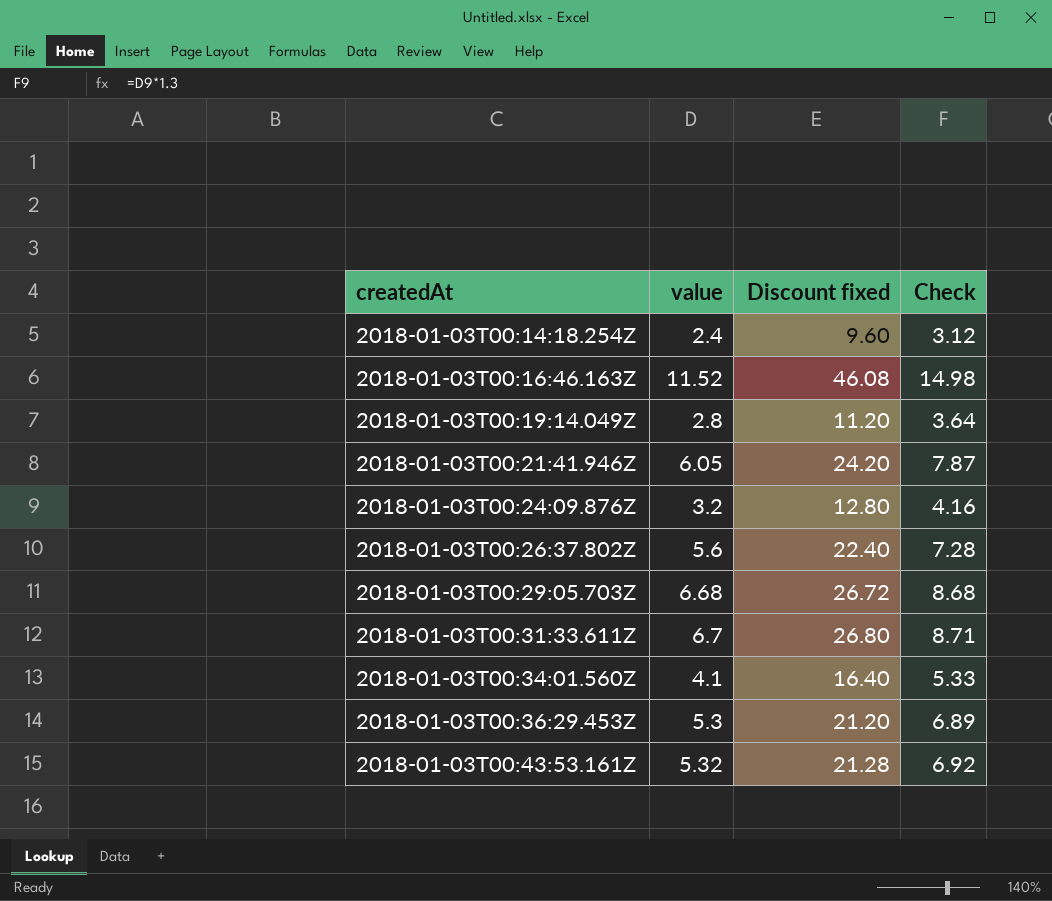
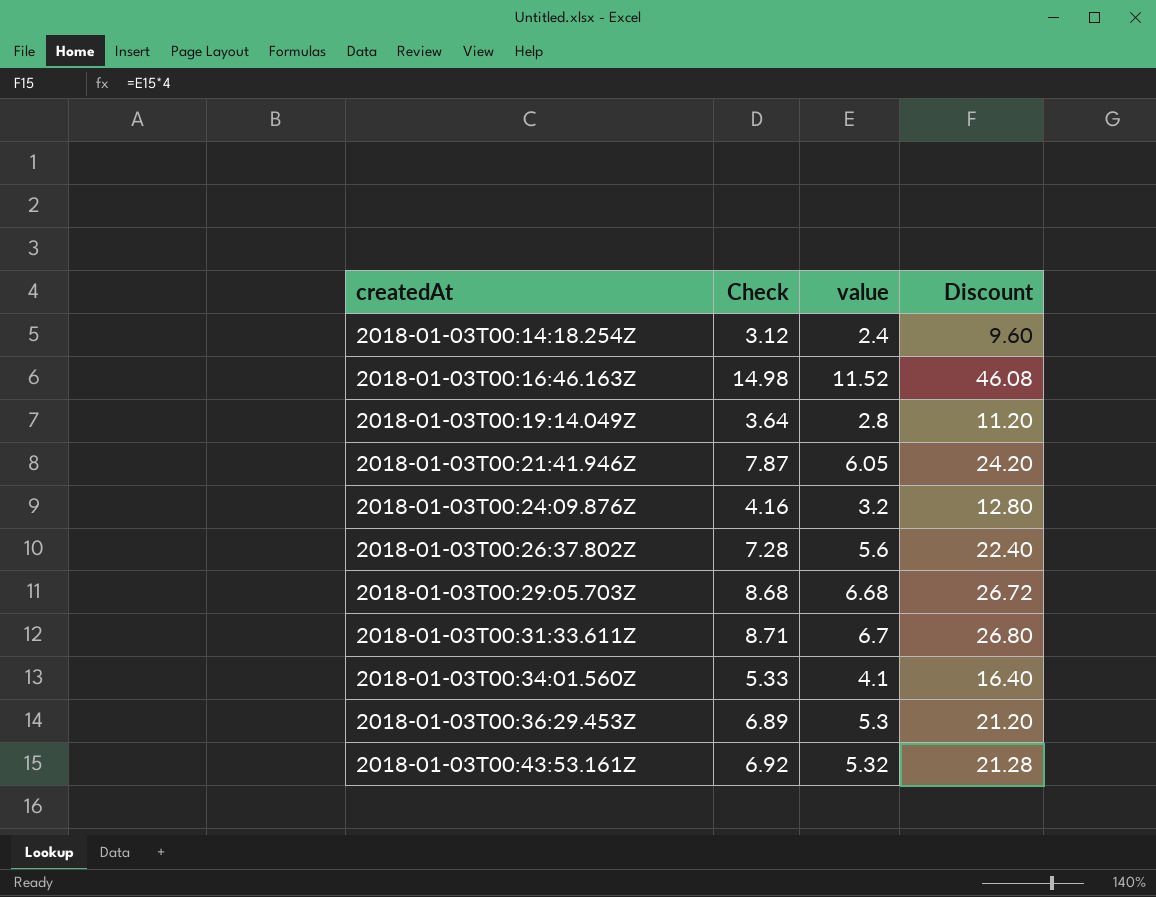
column Check | position: 4 -> 2
column name: Discount fixed -> Discount

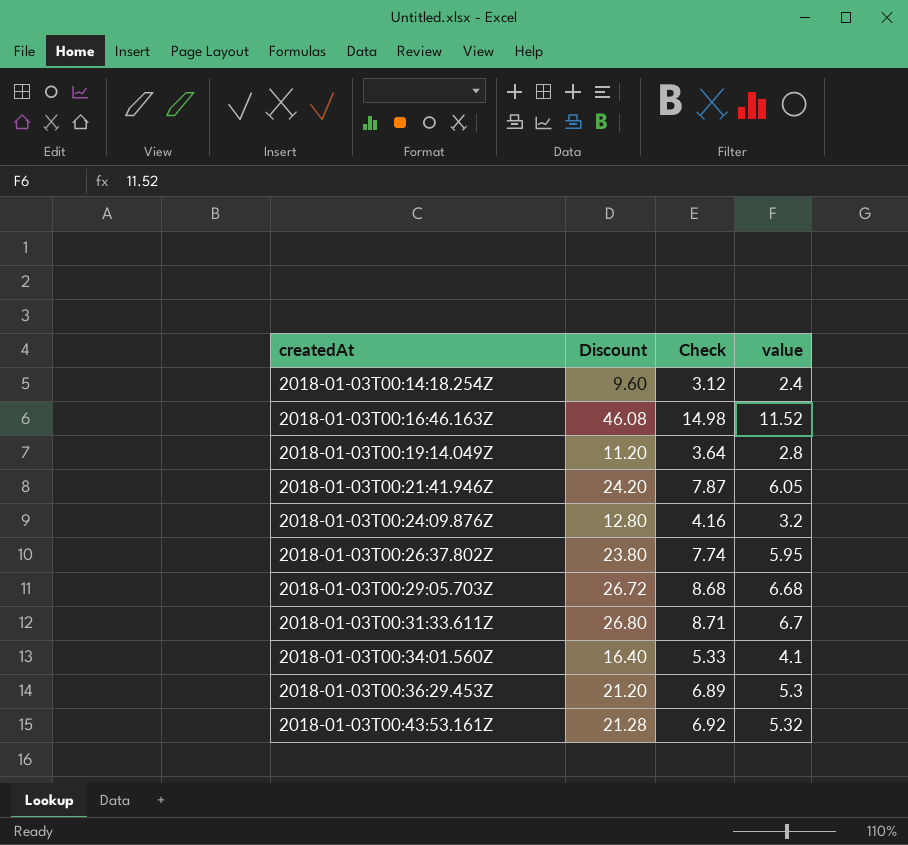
column Discount | position: 4 -> 2
2018-01-03T00:26:37.802Z | Discount: 22.40 -> 23.80
2018-01-03T00:26:37.802Z | Check: 7.28 -> 7.74
2018-01-03T00:26:37.802Z | value: 5.6 -> 5.95

